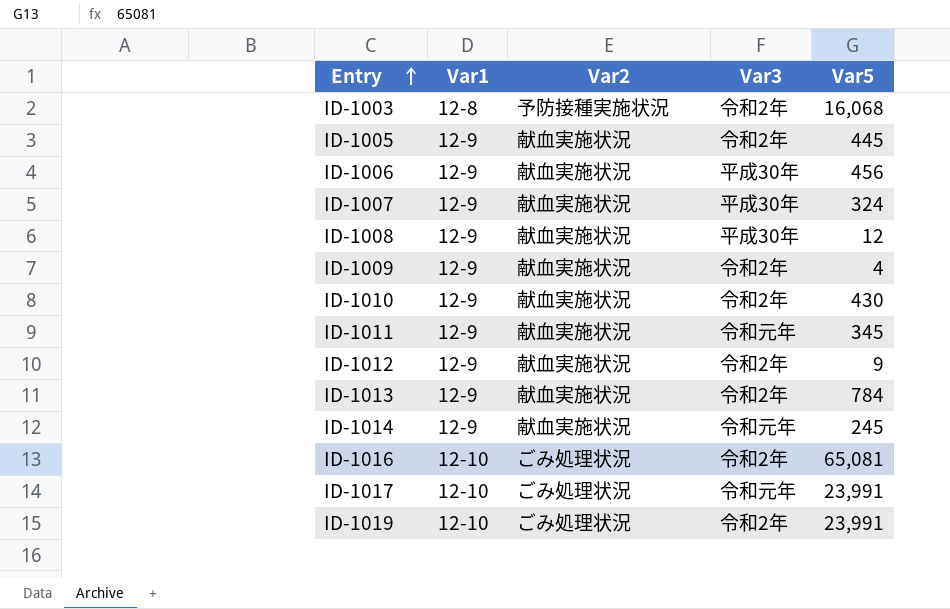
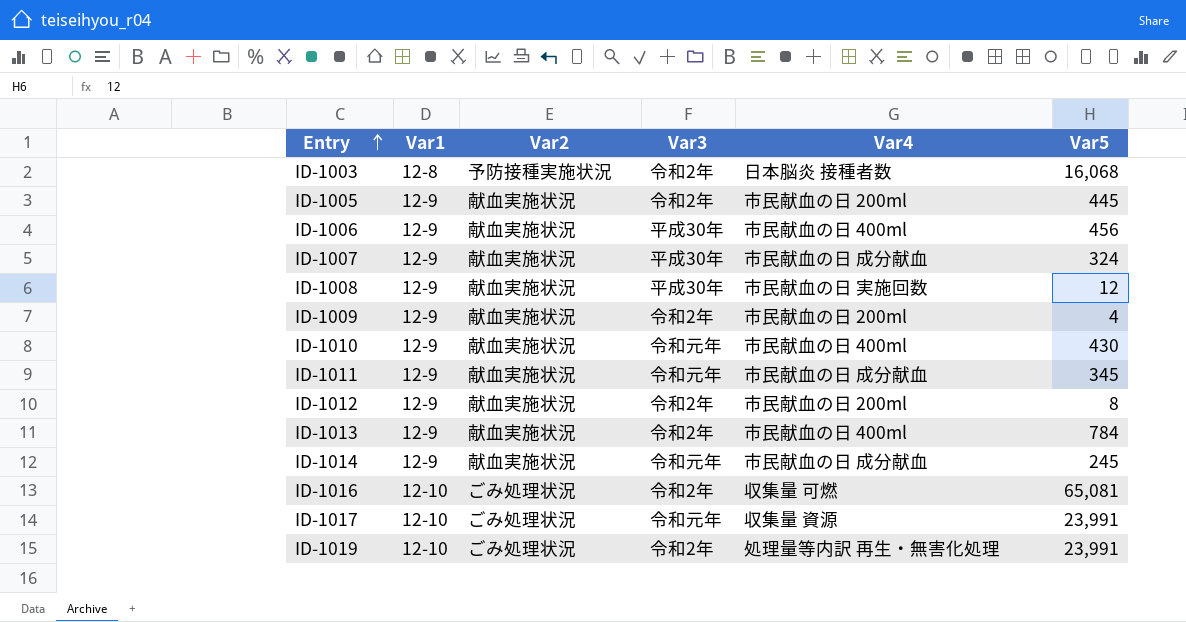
column Var4 | position: none -> 5
ID-1010 | Var3: 令和2年 -> 令和元年
ID-1012 | Var5: 9 -> 8

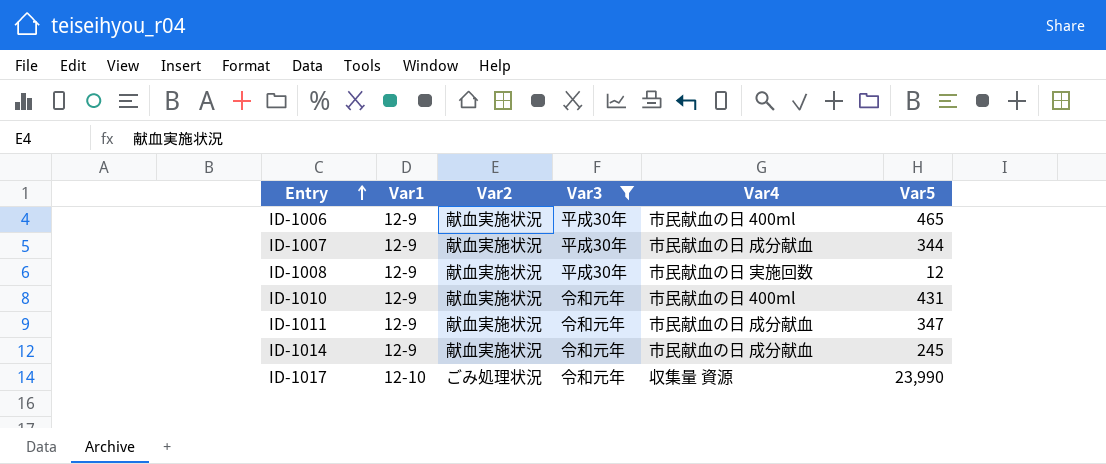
filter: none -> Var3 != 令和2年
ID-1006 | Var5: 456 -> 465
ID-1007 | Var5: 324 -> 344
ID-1010 | Var5: 430 -> 431
ID-1011 | Var5: 345 -> 347
ID-1017 | Var5: 23,991 -> 23,990

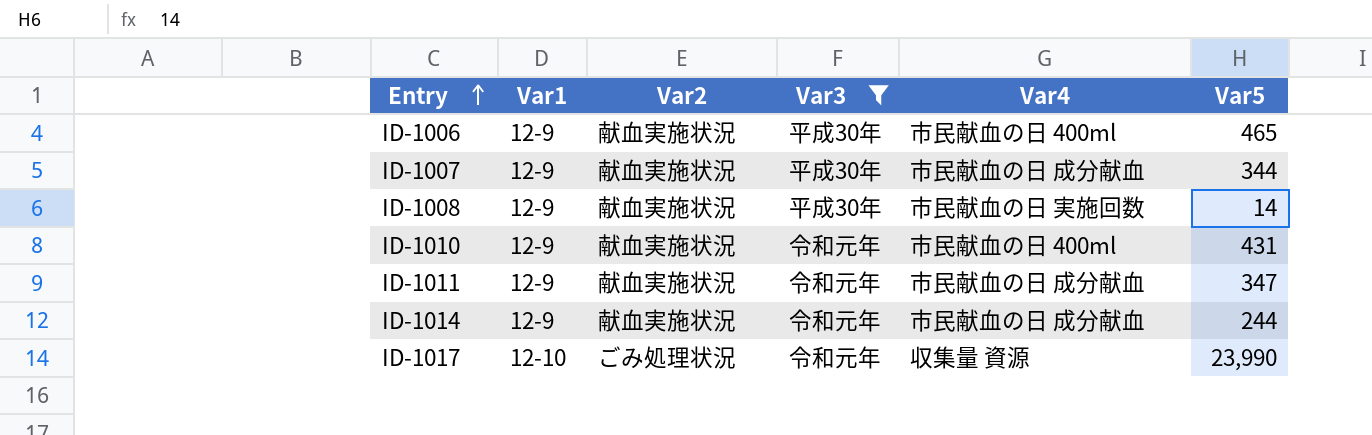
ID-1008 | Var5: 12 -> 14
ID-1014 | Var5: 245 -> 244

